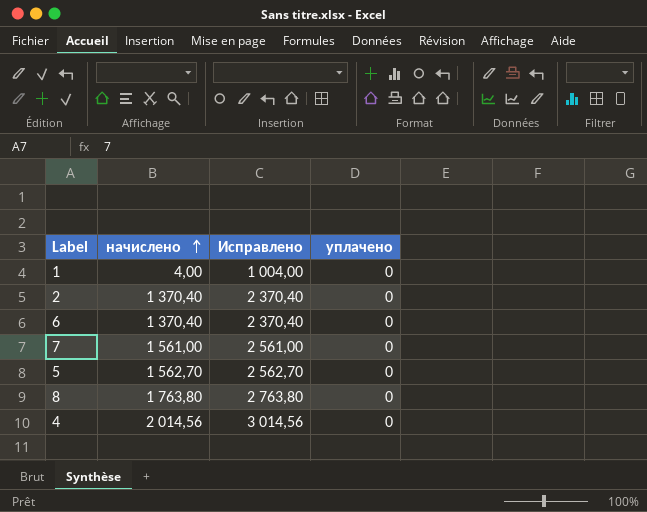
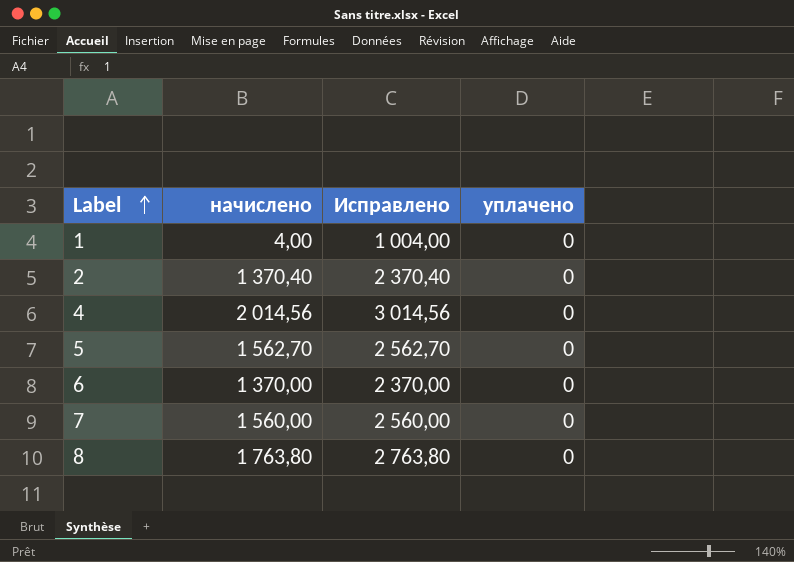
row order: начислено ascending -> Label ascending
6 | начислено: 1 370,40 -> 1 370,00
6 | Исправлено: 2 370,40 -> 2 370,00
7 | начислено: 1 561,00 -> 1 560,00
7 | Исправлено: 2 561,00 -> 2 560,00

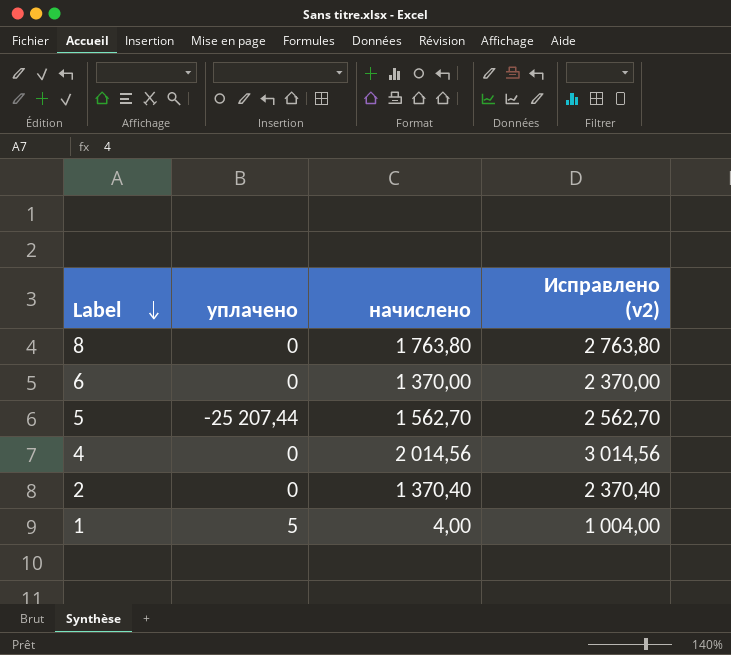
row order: Label ascending -> Label descending
column уплачено | position: 4 -> 2
column name: Исправлено -> Исправлено (v2)
row 7: 1 560,00 | 2 560,00 | 0 -> none
5 | уплачено: 0 -> -25 207,44
1 | уплачено: 0 -> 5

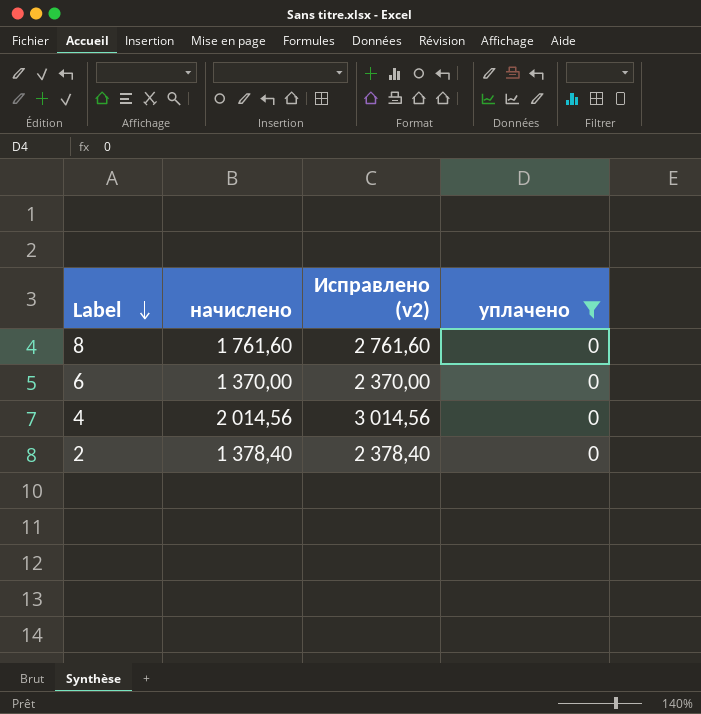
filter: none -> уплачено = 0
column уплачено | position: 2 -> 4
8 | начислено: 1 763,80 -> 1 761,60
8 | Исправлено (v2): 2 763,80 -> 2 761,60
2 | начислено: 1 370,40 -> 1 378,40
2 | Исправлено (v2): 2 370,40 -> 2 378,40

